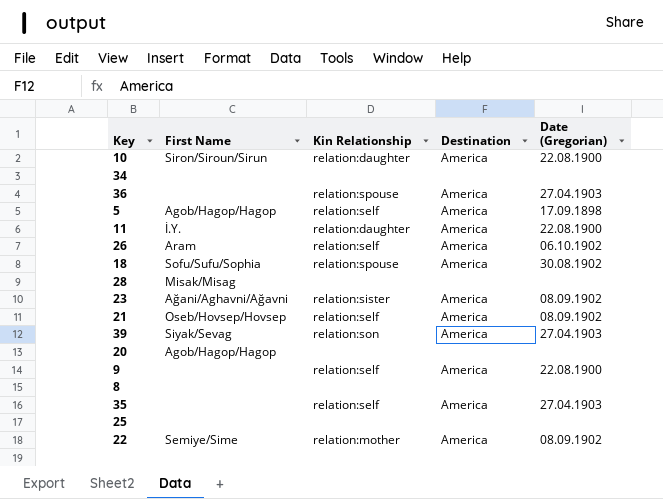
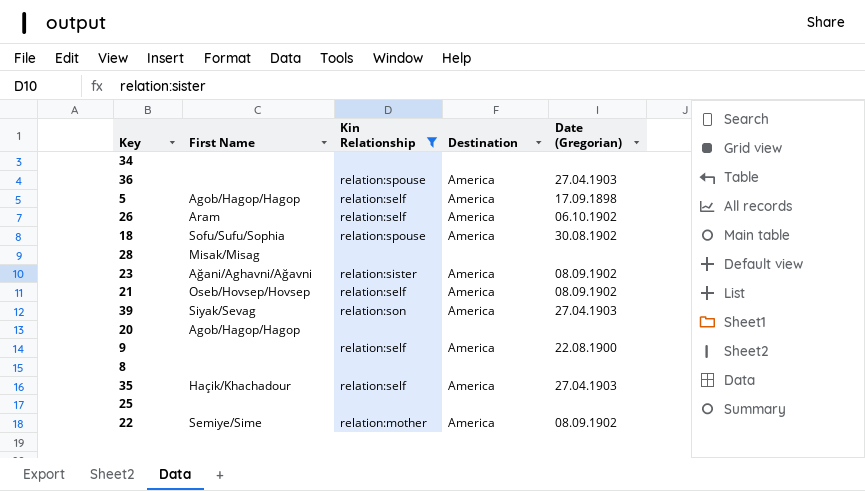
filter: none -> Kin Relationship != relation:daughter
35 | First Name: none -> Haçik/Khachadour

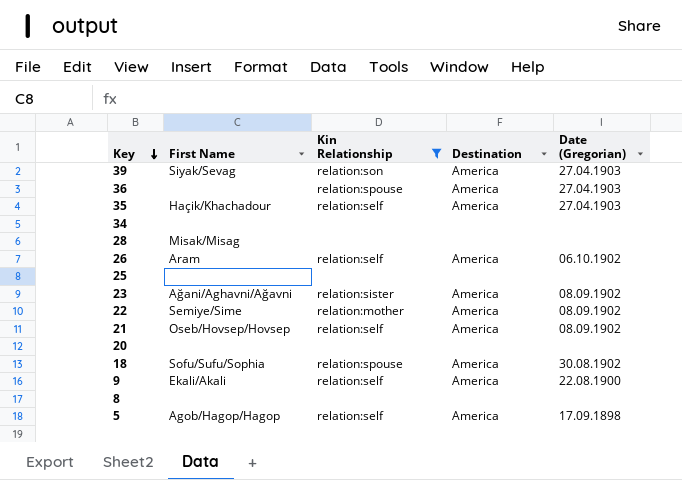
row order: none -> Key descending
20 | First Name: Agob/Hagop/Hagop -> none
9 | First Name: none -> Ekali/Akali

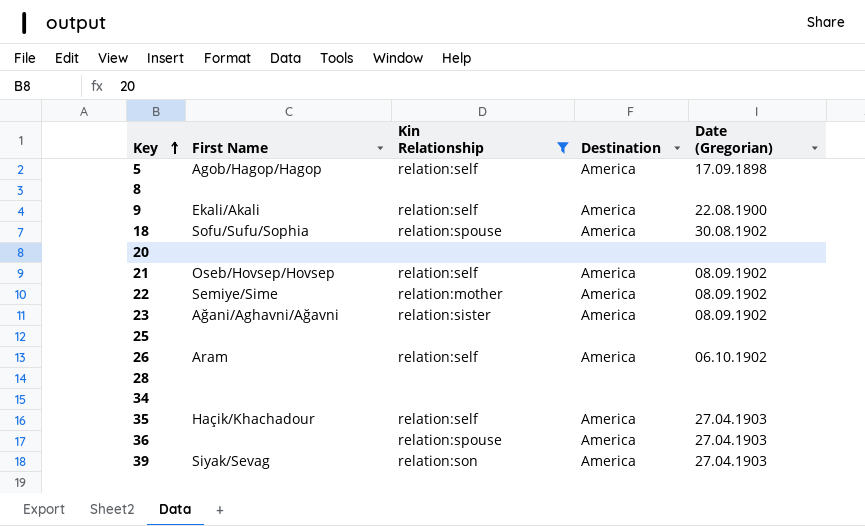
row order: Key descending -> Key ascending
28 | First Name: Misak/Misag -> none

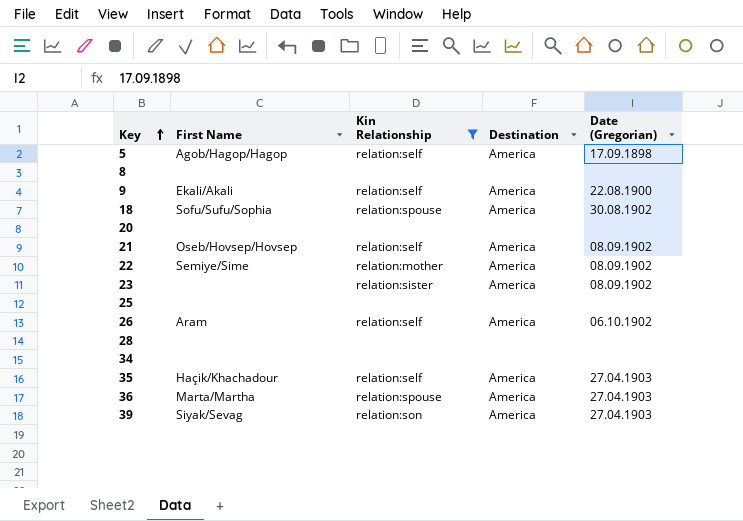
23 | First Name: Ağani/Aghavni/Ağavni -> none
36 | First Name: none -> Marta/Martha

